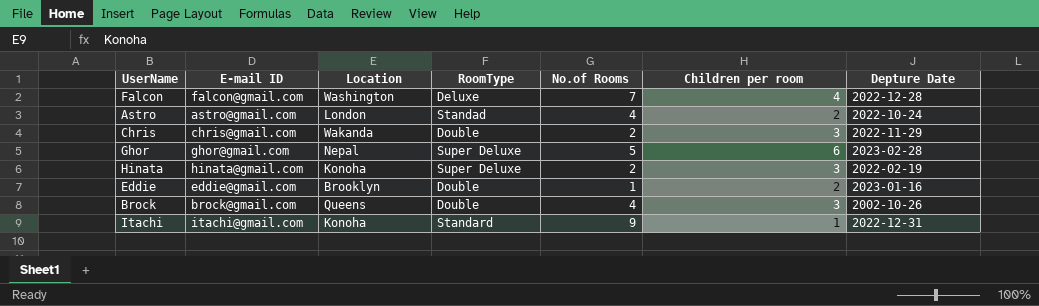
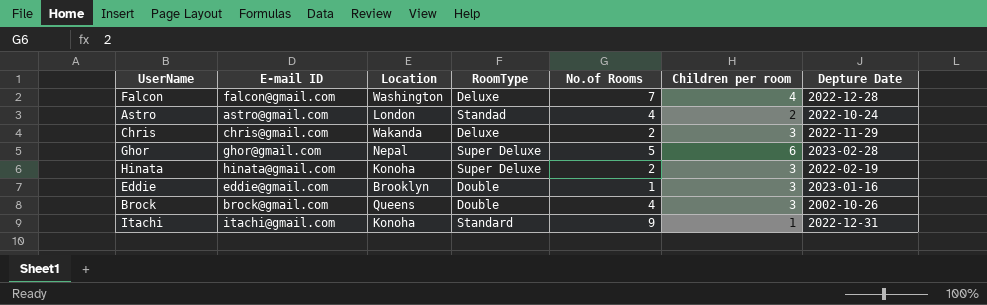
Chris | RoomType: Double -> Deluxe
Eddie | Children per room: 2 -> 3

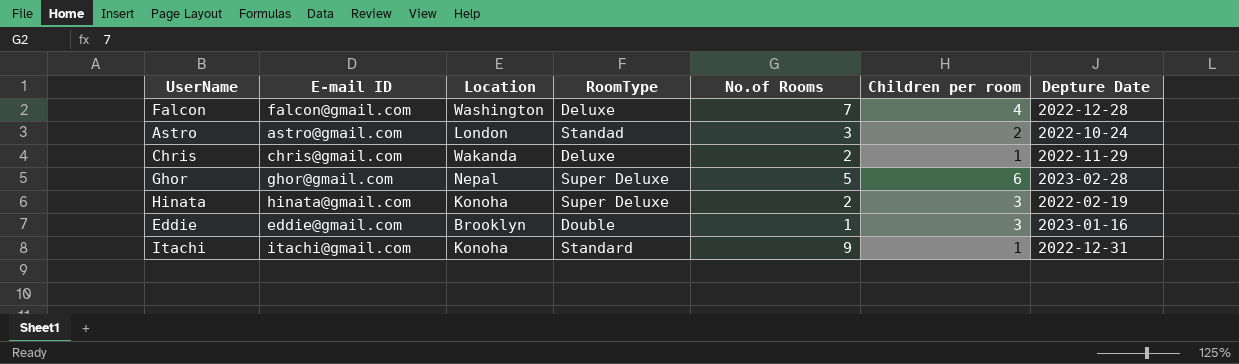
row Brock: brock@gmail.com | Queens | Double | 4 | 3 | 2002-10-26 -> none
Astro | No.of Rooms: 4 -> 3
Chris | Children per room: 3 -> 1

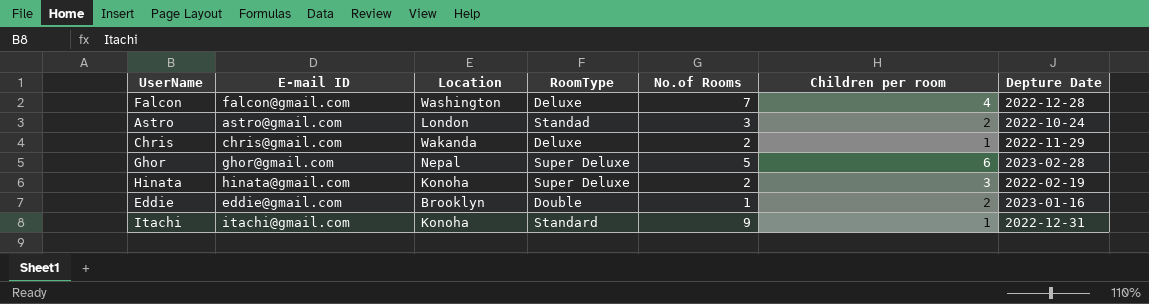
Eddie | Children per room: 3 -> 2

